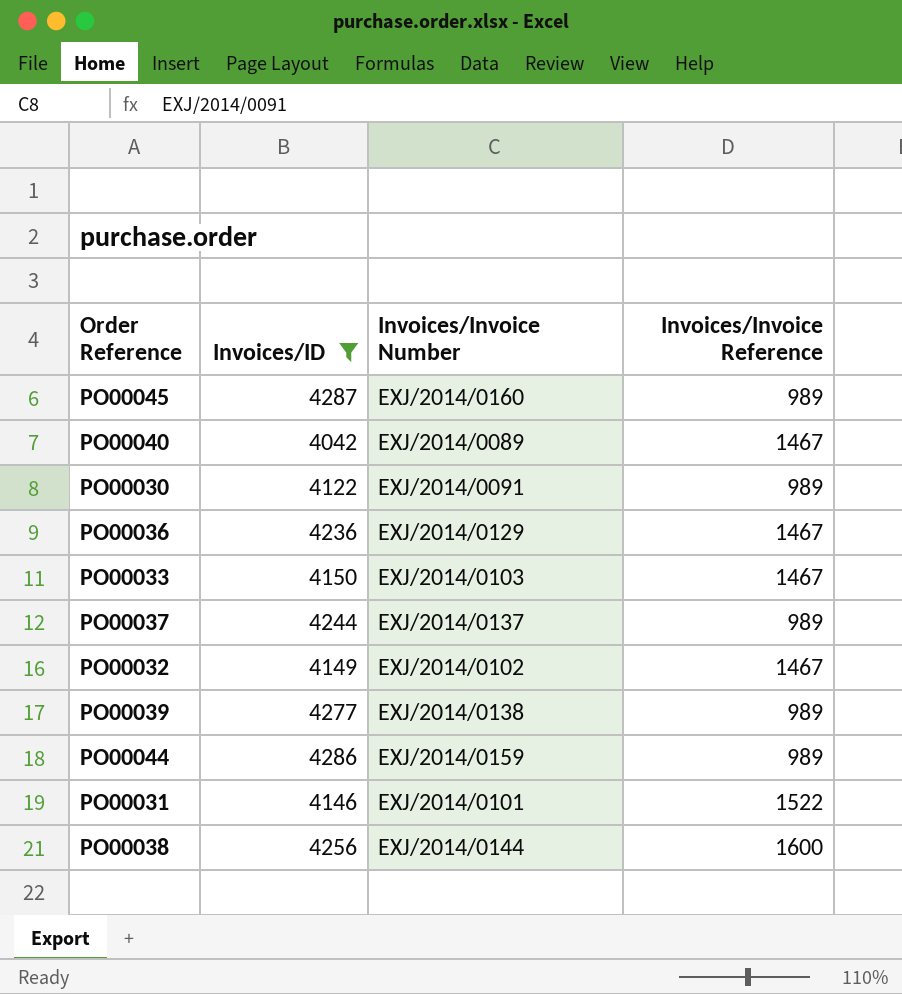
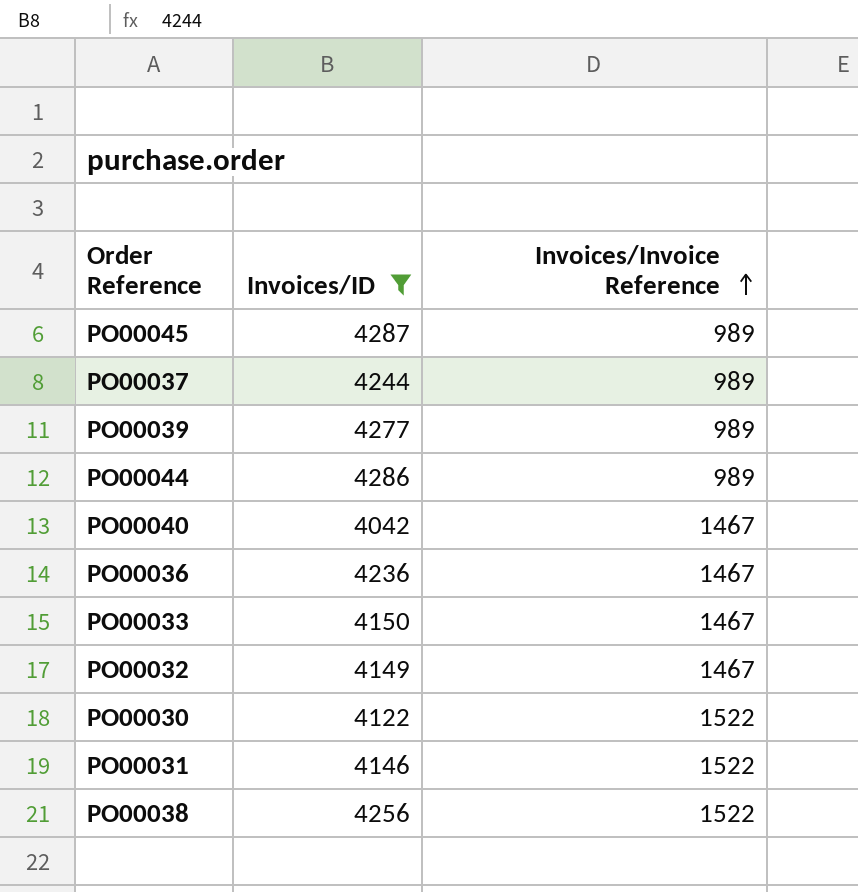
row order: none -> Invoices/Invoice Reference ascending
column Invoices/Invoice Number | position: 3 -> none
PO00030 | Invoices/Invoice Reference: 989 -> 1522
PO00038 | Invoices/Invoice Reference: 1600 -> 1522

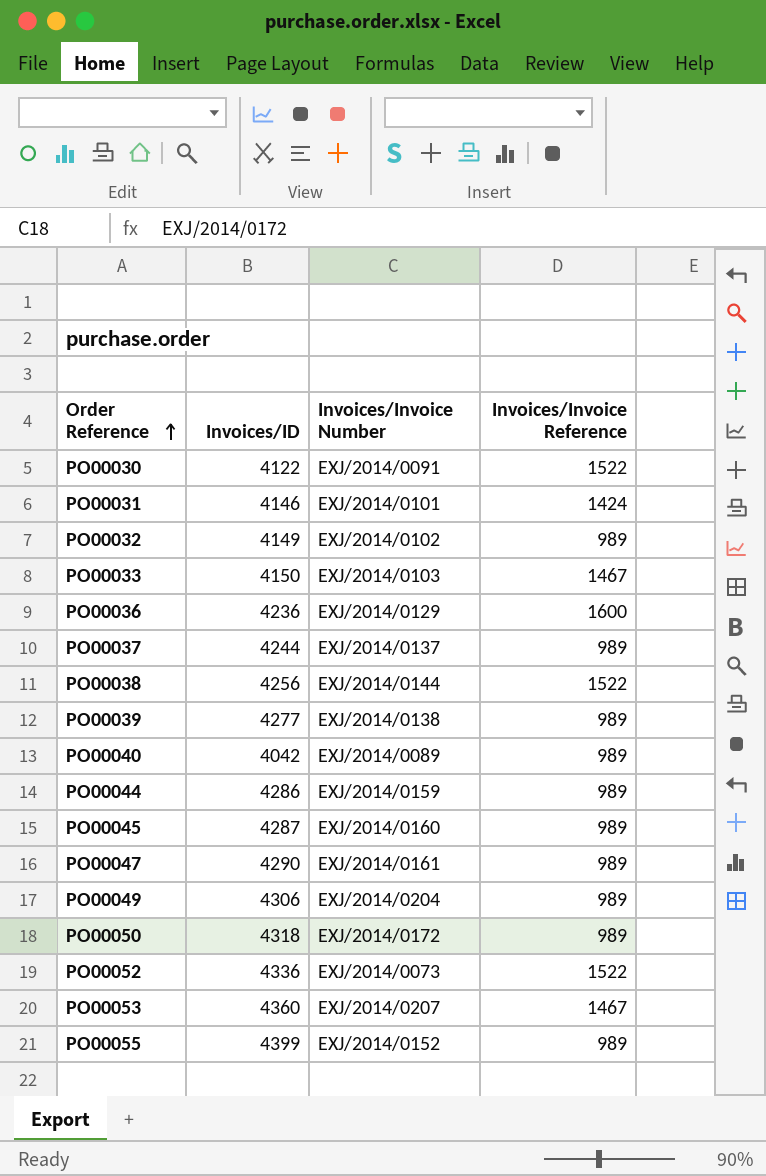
filter: Invoices/ID <= 4287 -> none
row order: Invoices/Invoice Reference ascending -> Order Reference ascending
column Invoices/Invoice Number | position: none -> 3
PO00031 | Invoices/Invoice Reference: 1522 -> 1424
PO00032 | Invoices/Invoice Reference: 1467 -> 989
PO00036 | Invoices/Invoice Reference: 1467 -> 1600
PO00040 | Invoices/Invoice Reference: 1467 -> 989

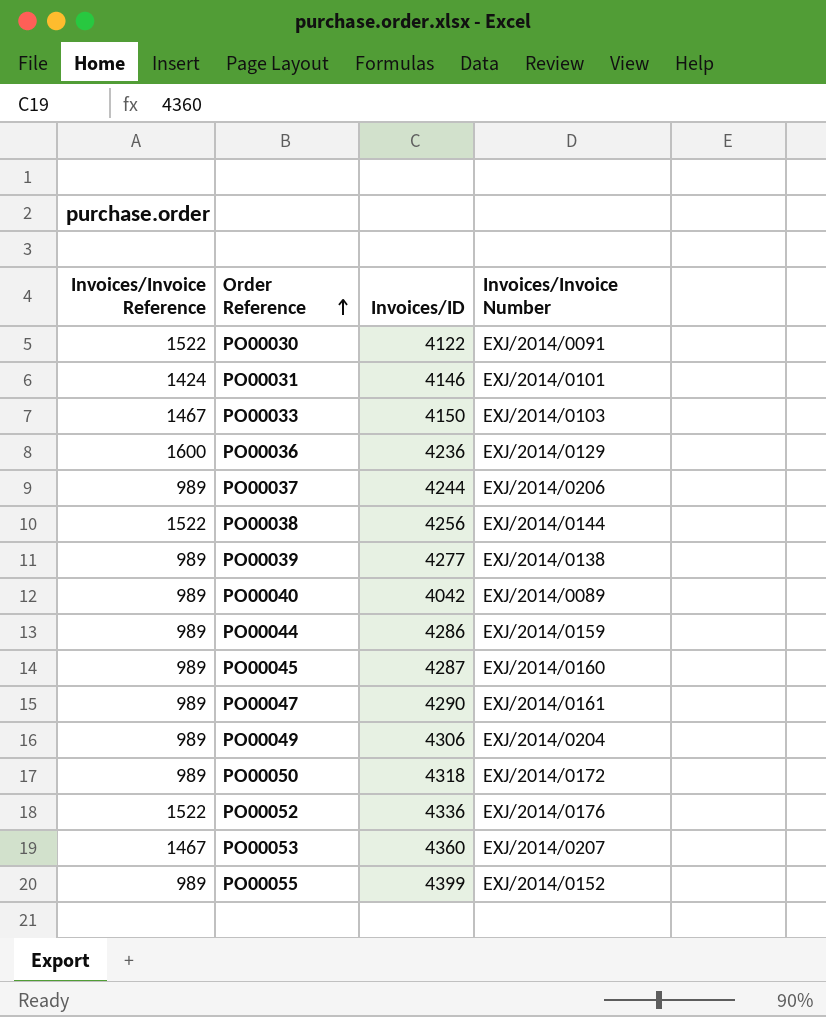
column Invoices/Invoice Reference | position: 4 -> 1
row PO00032: 4149 | EXJ/2014/0102 | 989 -> none
PO00037 | Invoices/Invoice Number: EXJ/2014/0137 -> EXJ/2014/0206
PO00052 | Invoices/Invoice Number: EXJ/2014/0073 -> EXJ/2014/0176

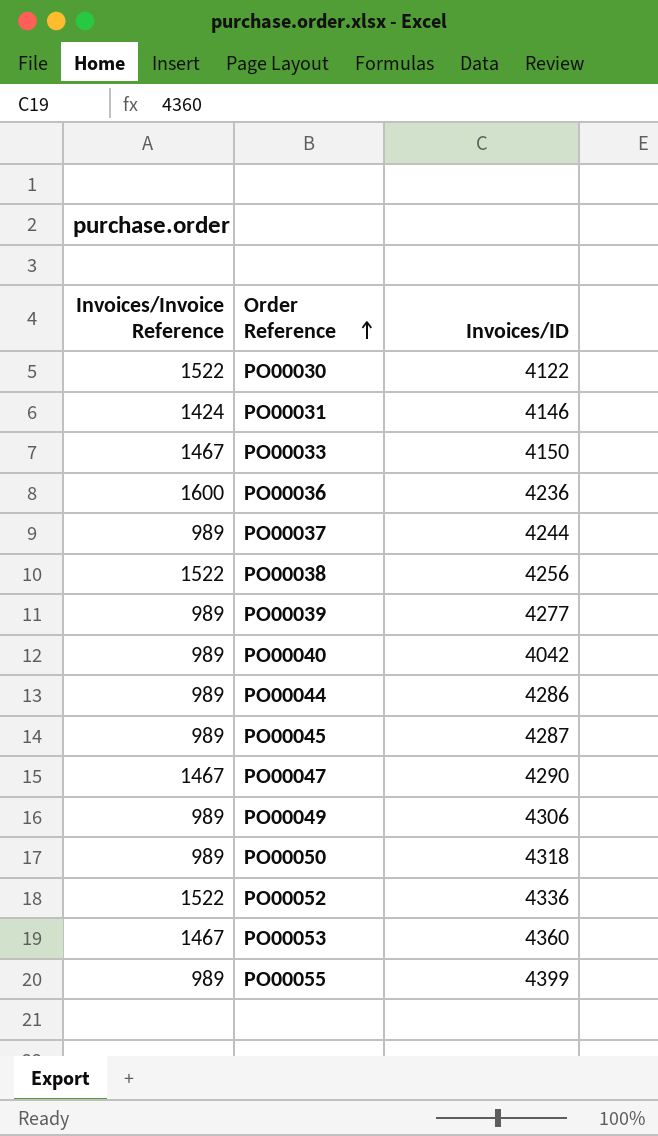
column Invoices/Invoice Number | position: 4 -> none
PO00047 | Invoices/Invoice Reference: 989 -> 1467

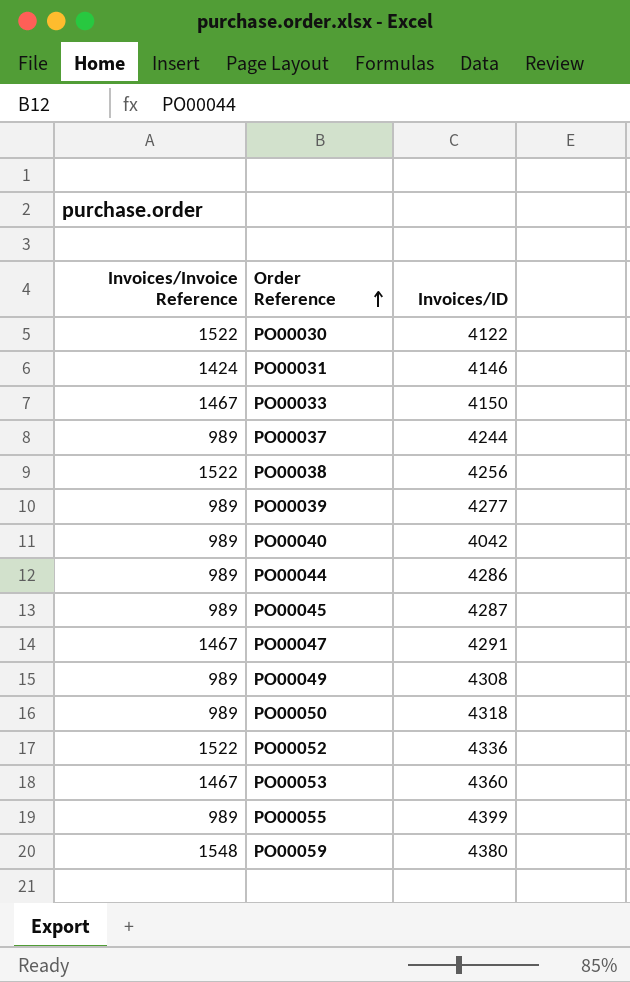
row PO00036: 1600 | 4236 -> none
PO00047 | Invoices/ID: 4290 -> 4291
PO00049 | Invoices/ID: 4306 -> 4308
row PO00059: none -> 1548 | 4380

